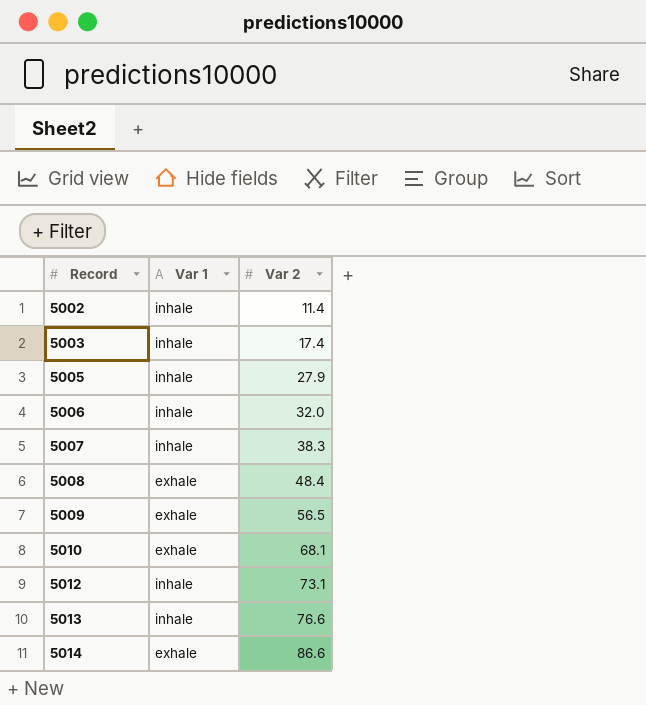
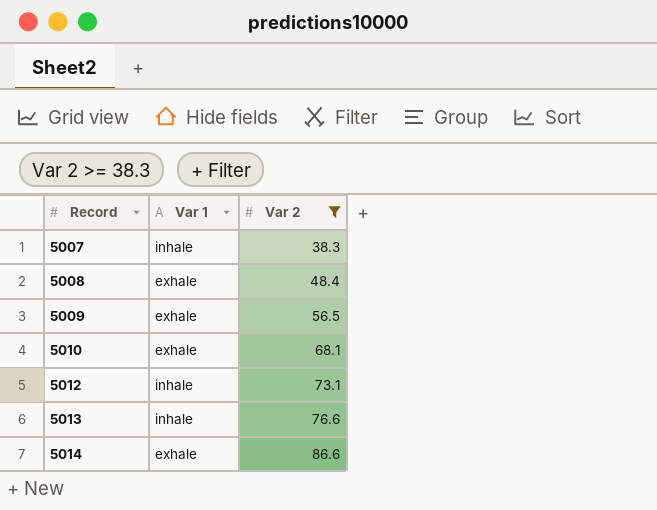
filter: none -> Var 2 >= 38.3

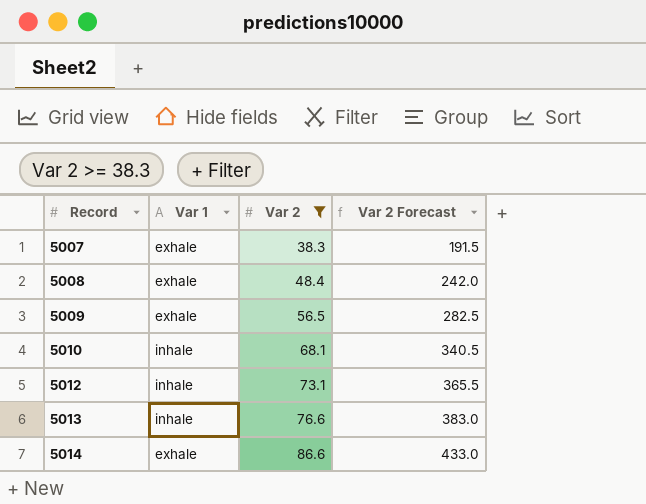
column Var 2 Forecast | formula: none -> [Var 2] * 5
5007 | Var 1: inhale -> exhale
5010 | Var 1: exhale -> inhale

